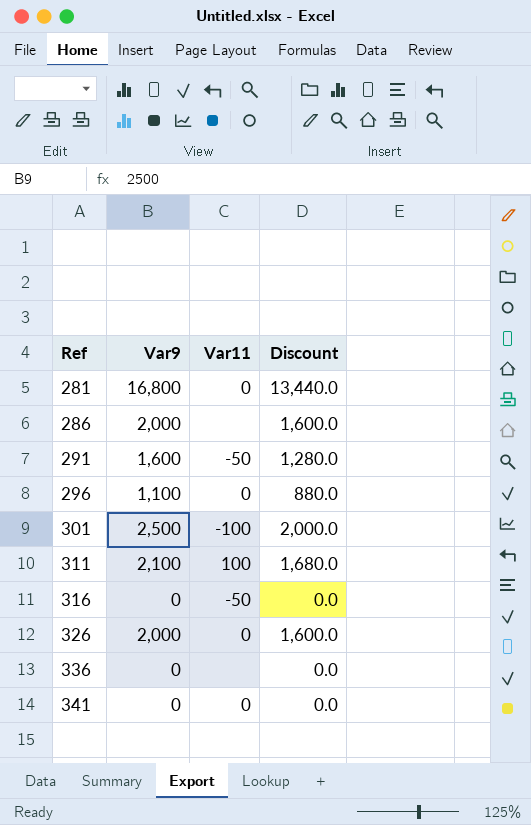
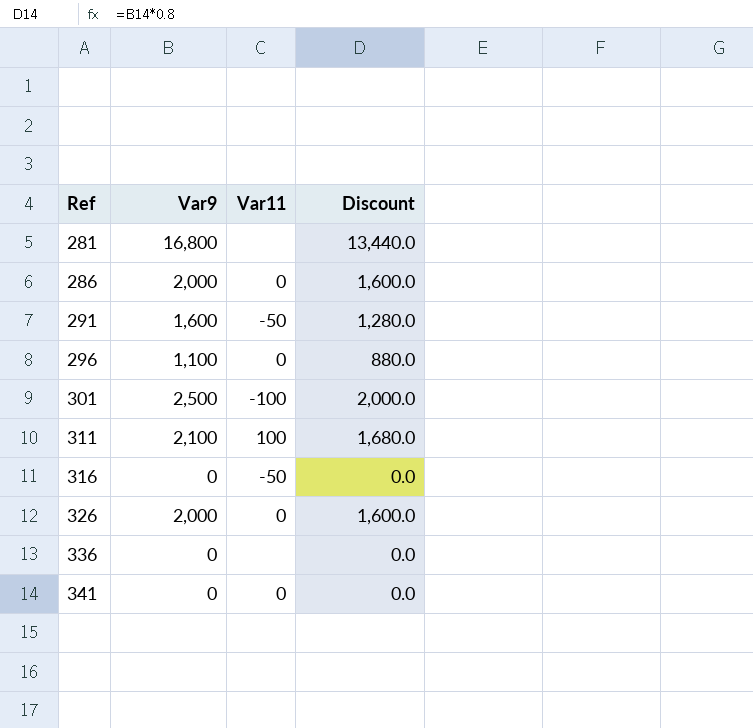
281 | Var11: 0 -> none
286 | Var11: none -> 0

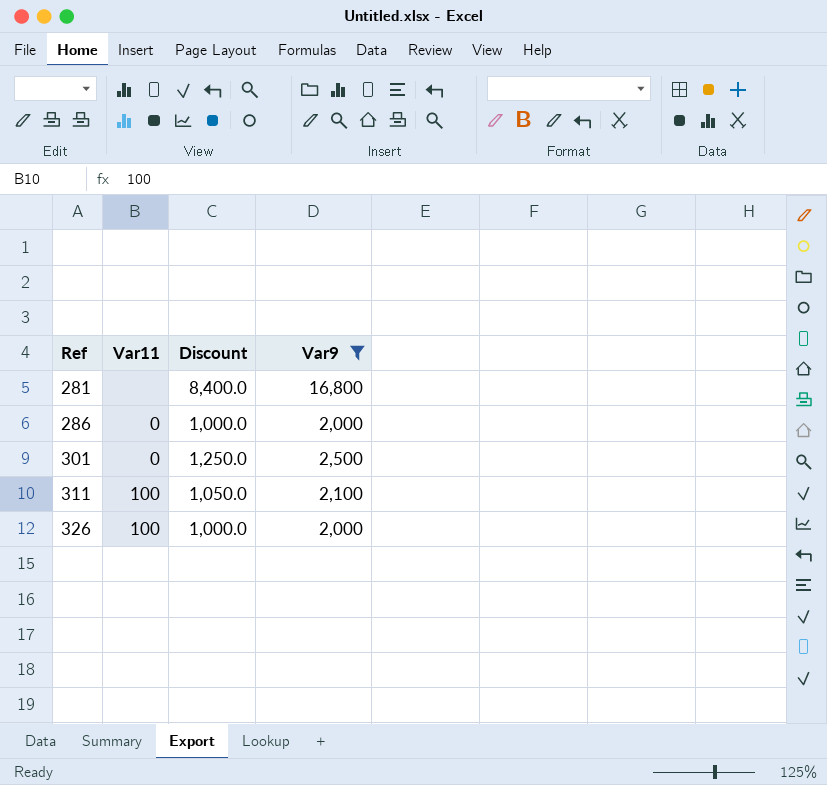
filter: none -> Var9 >= 2,000
column Discount | formula: [Var9] * 0.8 -> [Var9] * 0.5
column Var9 | position: 2 -> 4
301 | Var11: -100 -> 0
326 | Var11: 0 -> 100

